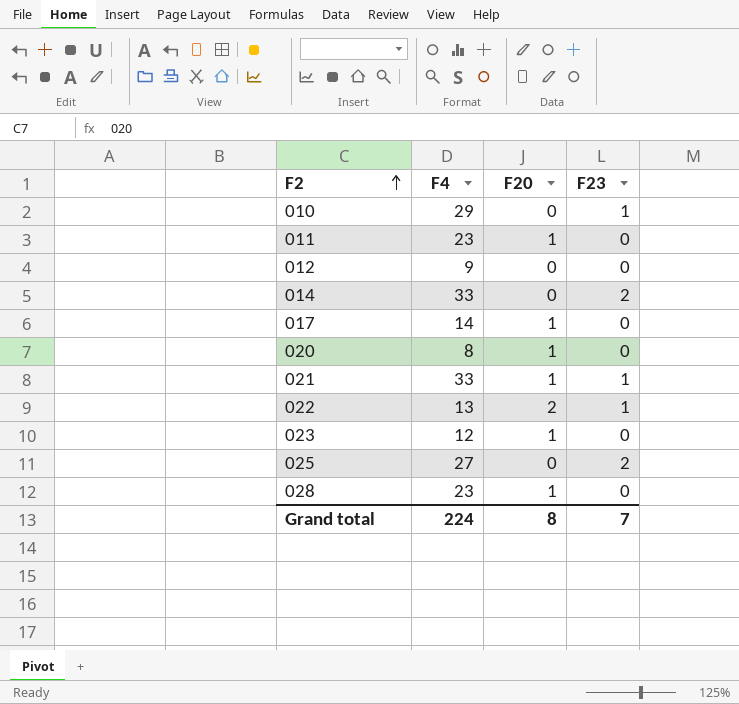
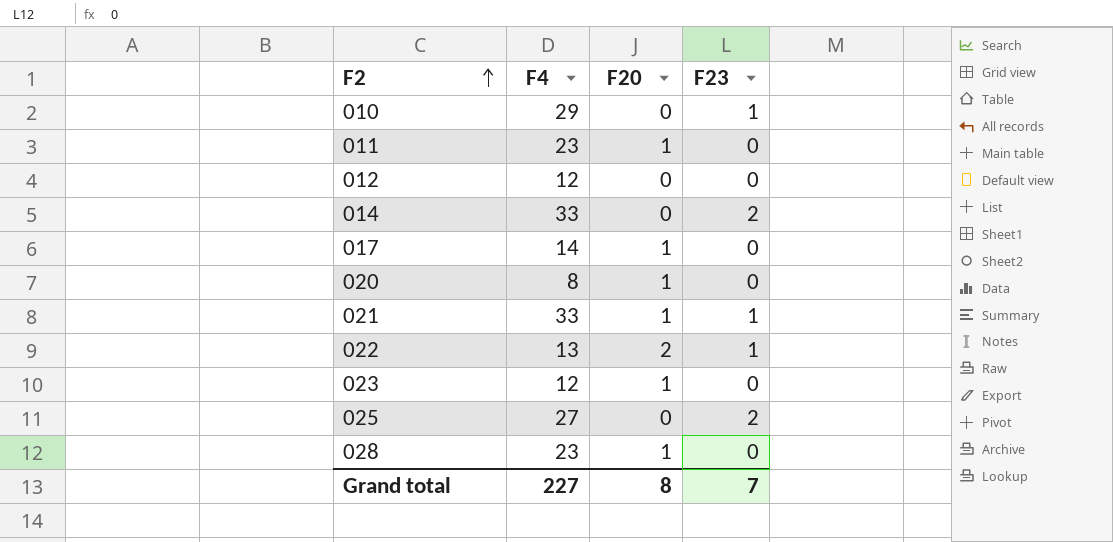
012 | F4: 9 -> 12
Grand total | F4: 224 -> 227

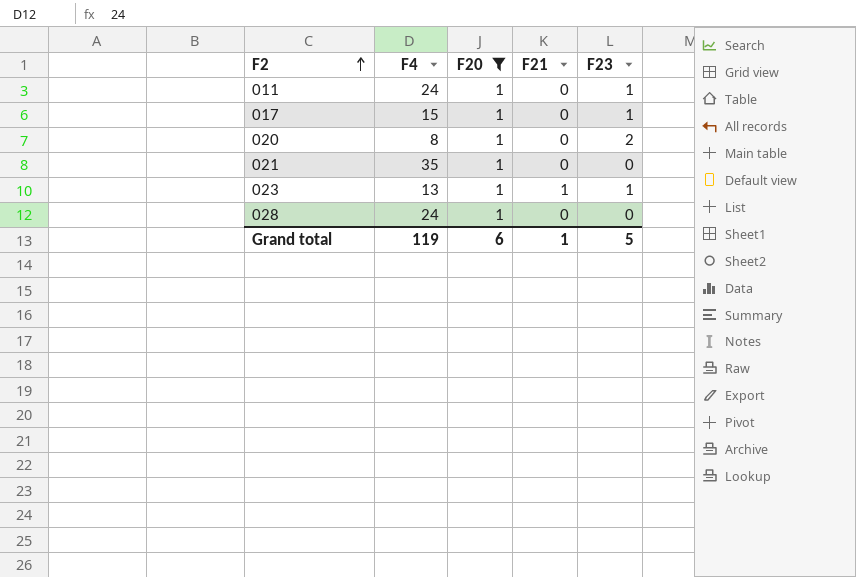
filter: none -> F20 = 1
column F21 | position: none -> 4
011 | F4: 23 -> 24
011 | F23: 0 -> 1
017 | F4: 14 -> 15
017 | F23: 0 -> 1
020 | F23: 0 -> 2
021 | F4: 33 -> 35
021 | F23: 1 -> 0
023 | F4: 12 -> 13
023 | F23: 0 -> 1
028 | F4: 23 -> 24
Grand total | F4: 227 -> 119
Grand total | F20: 8 -> 6
Grand total | F23: 7 -> 5

